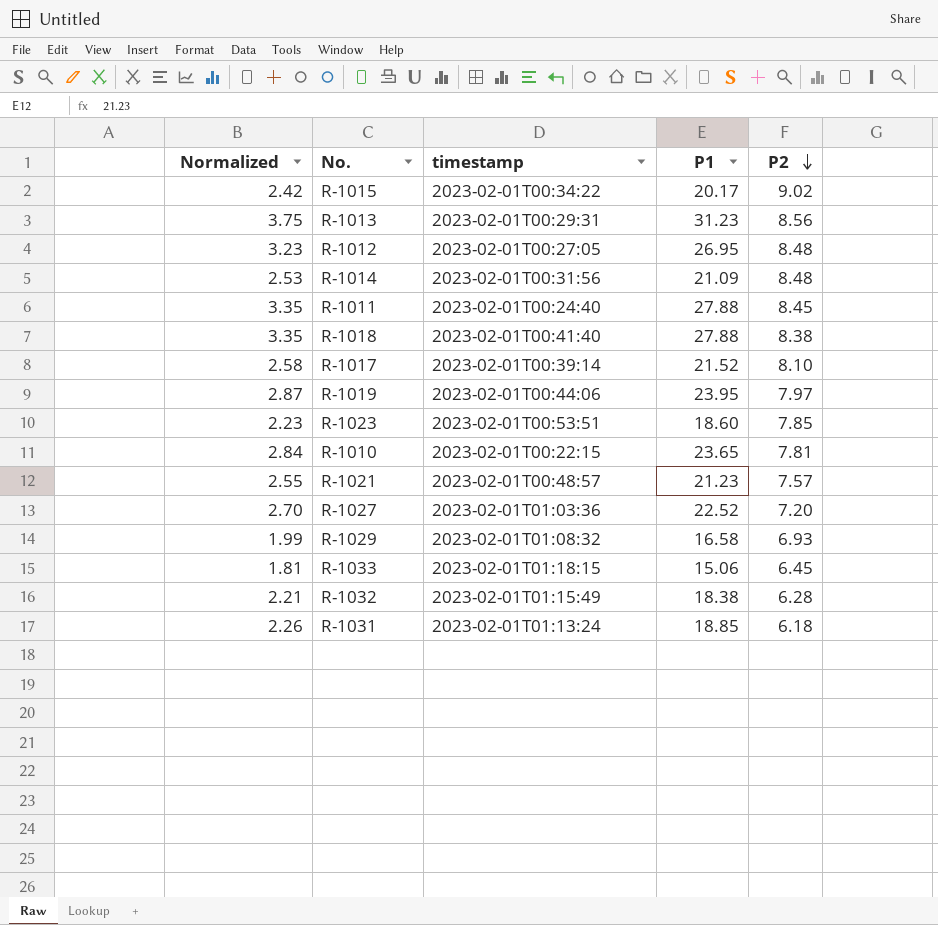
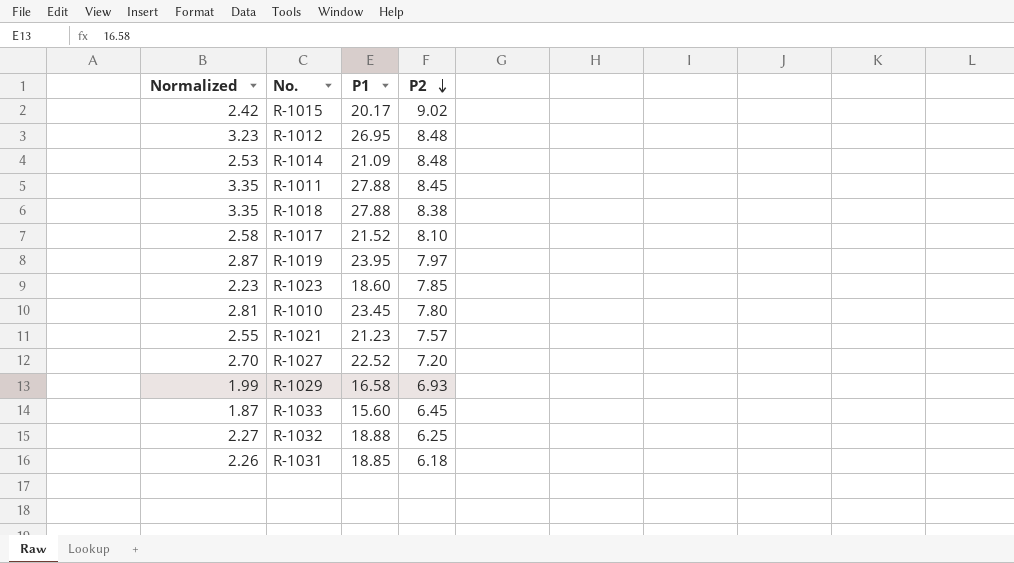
column timestamp | position: 3 -> none
row R-1013: 3.75 | 2023-02-01T00:29:31 | 31.23 | 8.56 -> none
R-1010 | Normalized: 2.84 -> 2.81
R-1010 | P1: 23.65 -> 23.45
R-1010 | P2: 7.81 -> 7.80
R-1033 | Normalized: 1.81 -> 1.87
R-1033 | P1: 15.06 -> 15.60
R-1032 | Normalized: 2.21 -> 2.27
R-1032 | P1: 18.38 -> 18.88
R-1032 | P2: 6.28 -> 6.25

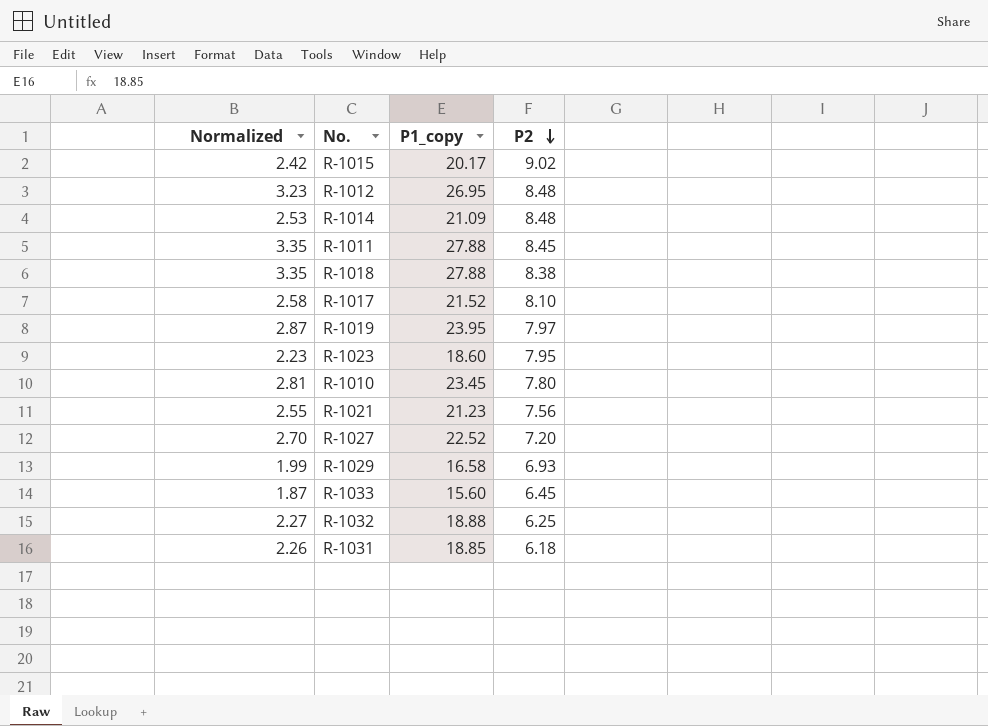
column name: P1 -> P1_copy
R-1023 | P2: 7.85 -> 7.95
R-1021 | P2: 7.57 -> 7.56

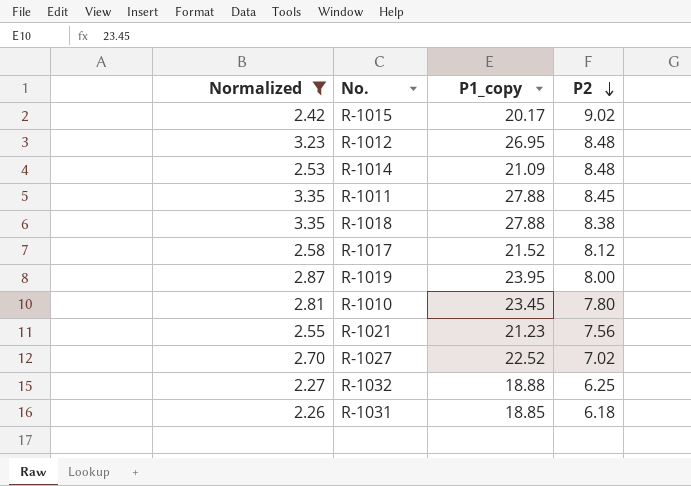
filter: none -> Normalized >= 2.26
R-1017 | P2: 8.10 -> 8.12
R-1019 | P2: 7.97 -> 8.00
R-1027 | P2: 7.20 -> 7.02

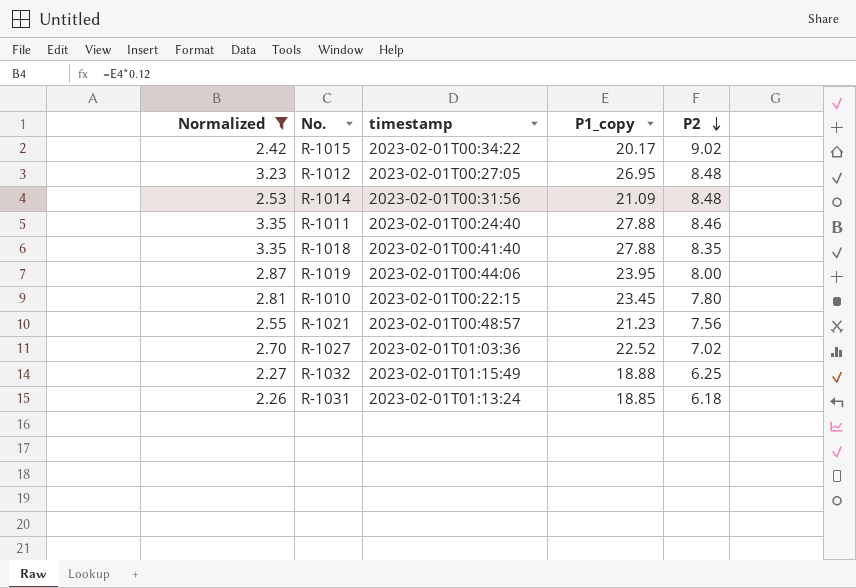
column timestamp | position: none -> 3
row R-1017: 2.58 | 21.52 | 8.12 -> none
R-1011 | P2: 8.45 -> 8.46
R-1018 | P2: 8.38 -> 8.35

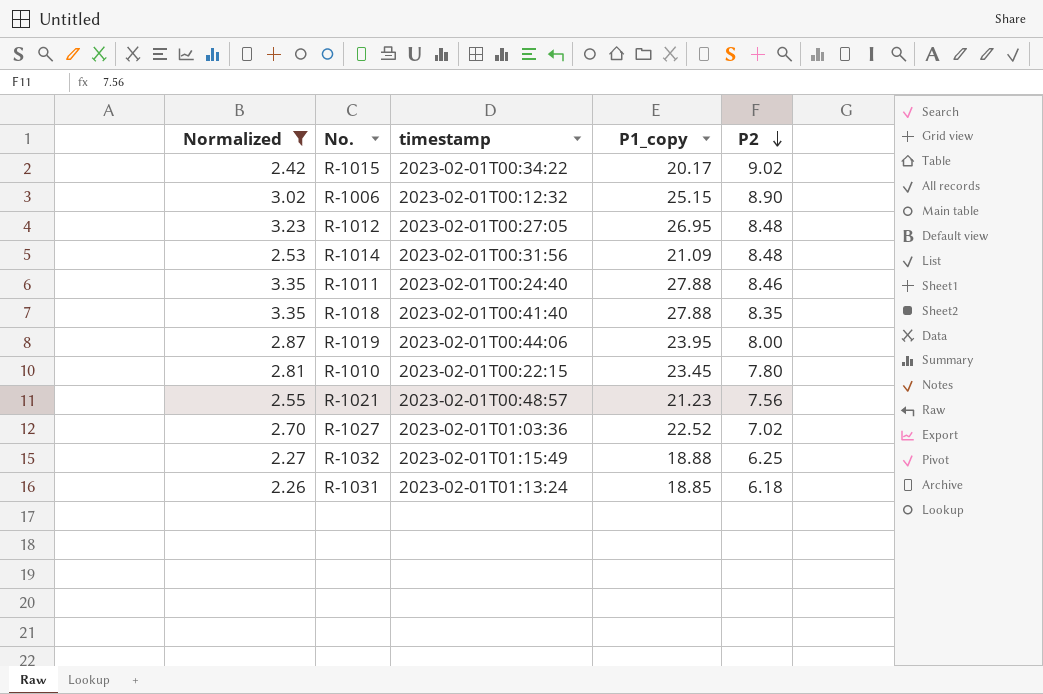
row R-1006: none -> 3.02 | 2023-02-01T00:12:32 | 25.15 | 8.90

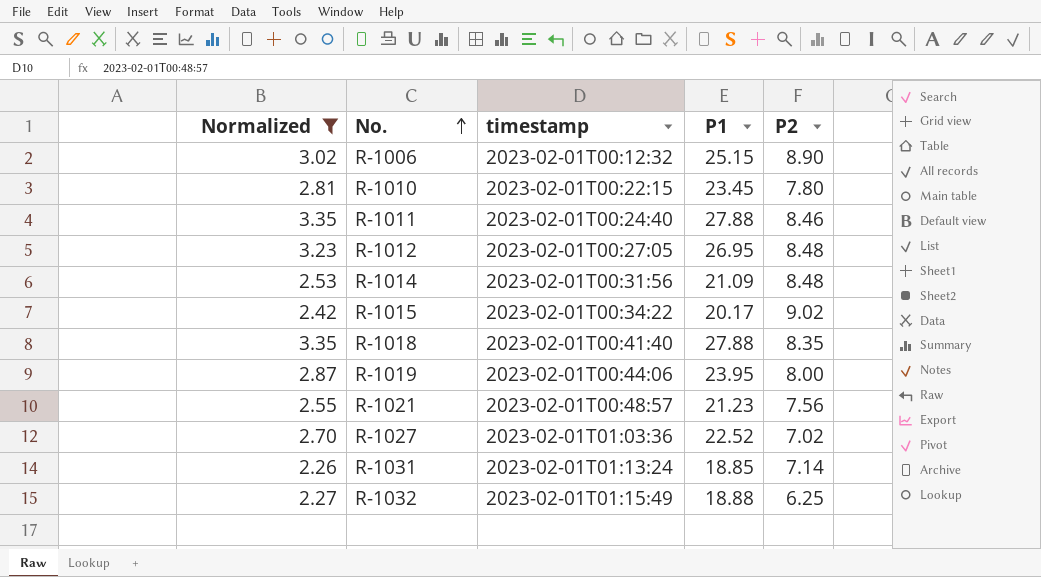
row order: P2 descending -> No. ascending
column name: P1_copy -> P1
R-1031 | P2: 6.18 -> 7.14

